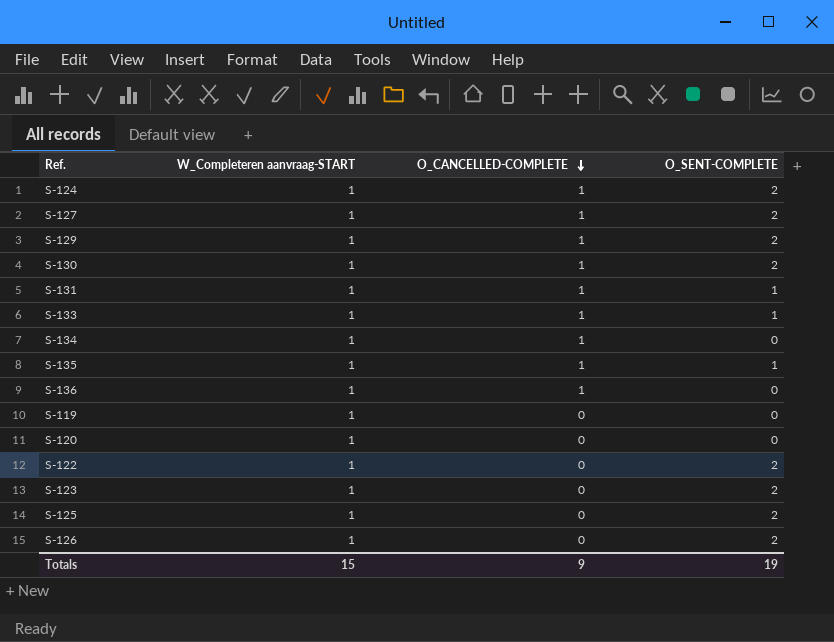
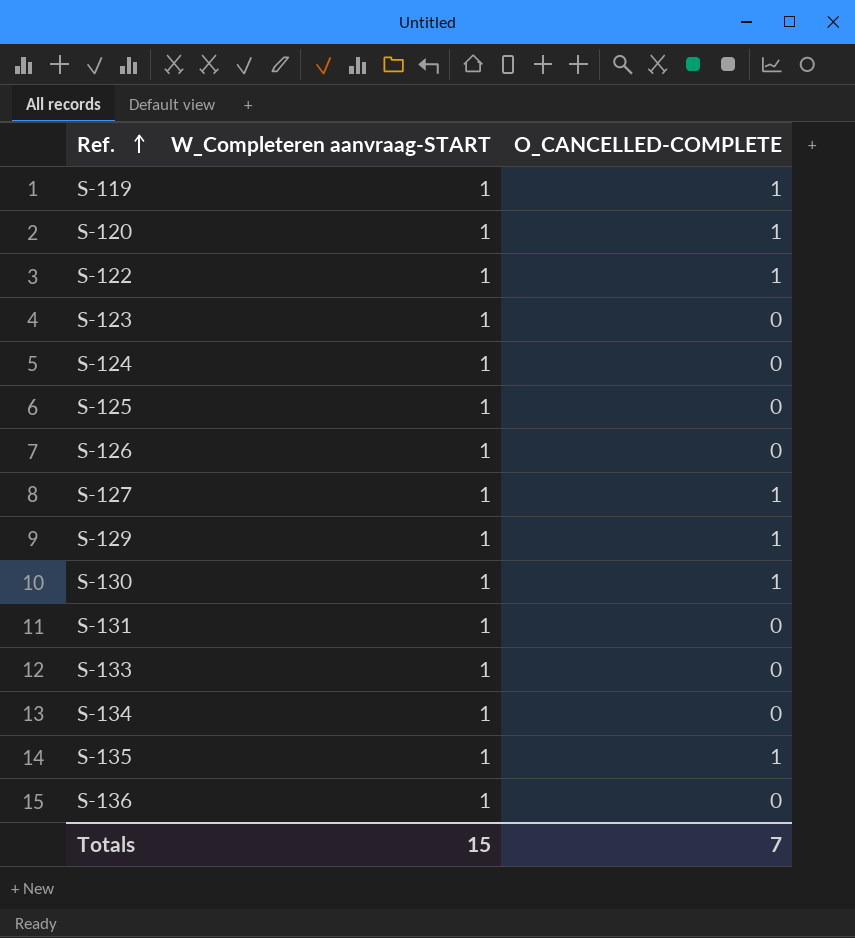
row order: O_CANCELLED-COMPLETE descending -> Ref. ascending
column O_SENT-COMPLETE | position: 4 -> none
S-119 | O_CANCELLED-COMPLETE: 0 -> 1
S-120 | O_CANCELLED-COMPLETE: 0 -> 1
S-122 | O_CANCELLED-COMPLETE: 0 -> 1
S-124 | O_CANCELLED-COMPLETE: 1 -> 0
S-131 | O_CANCELLED-COMPLETE: 1 -> 0
S-133 | O_CANCELLED-COMPLETE: 1 -> 0
S-134 | O_CANCELLED-COMPLETE: 1 -> 0
S-136 | O_CANCELLED-COMPLETE: 1 -> 0
Totals | O_CANCELLED-COMPLETE: 9 -> 7

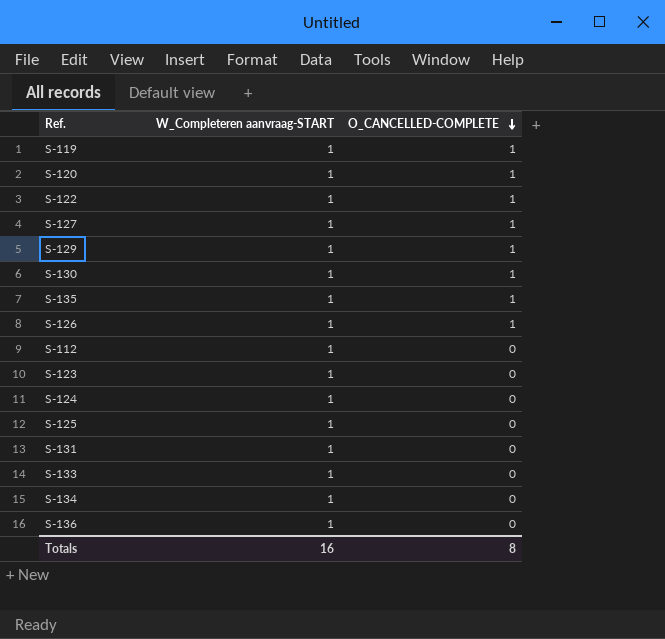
row order: Ref. ascending -> O_CANCELLED-COMPLETE descending
S-126 | O_CANCELLED-COMPLETE: 0 -> 1
row S-112: none -> 1 | 0
Totals | W_Completeren aanvraag-START: 15 -> 16
Totals | O_CANCELLED-COMPLETE: 7 -> 8

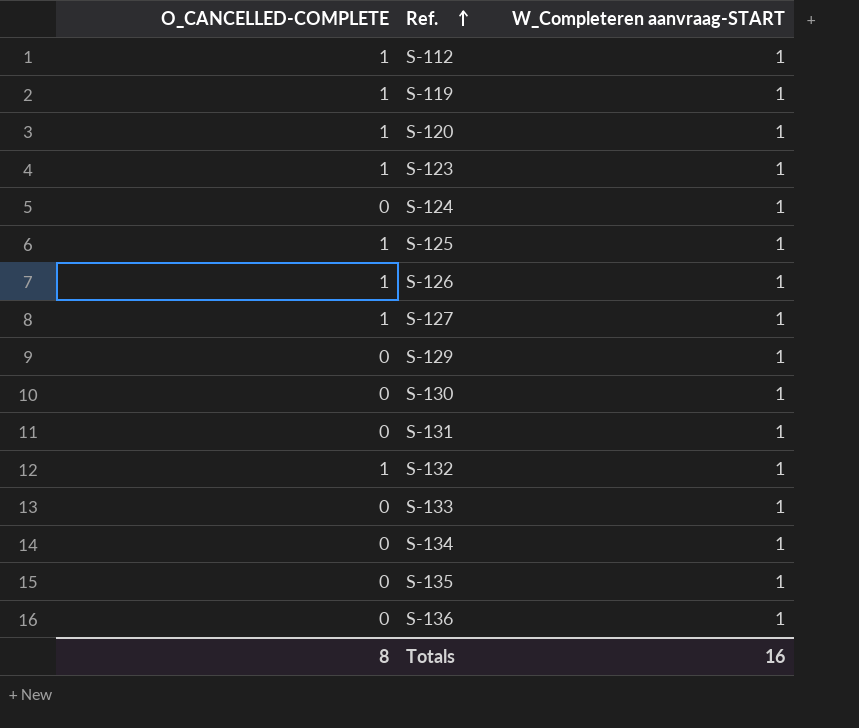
row order: O_CANCELLED-COMPLETE descending -> Ref. ascending
column O_CANCELLED-COMPLETE | position: 3 -> 1
row S-122: 1 | 1 -> none
S-112 | O_CANCELLED-COMPLETE: 0 -> 1
S-123 | O_CANCELLED-COMPLETE: 0 -> 1
S-125 | O_CANCELLED-COMPLETE: 0 -> 1
S-129 | O_CANCELLED-COMPLETE: 1 -> 0
S-130 | O_CANCELLED-COMPLETE: 1 -> 0
row S-132: none -> 1 | 1
S-135 | O_CANCELLED-COMPLETE: 1 -> 0

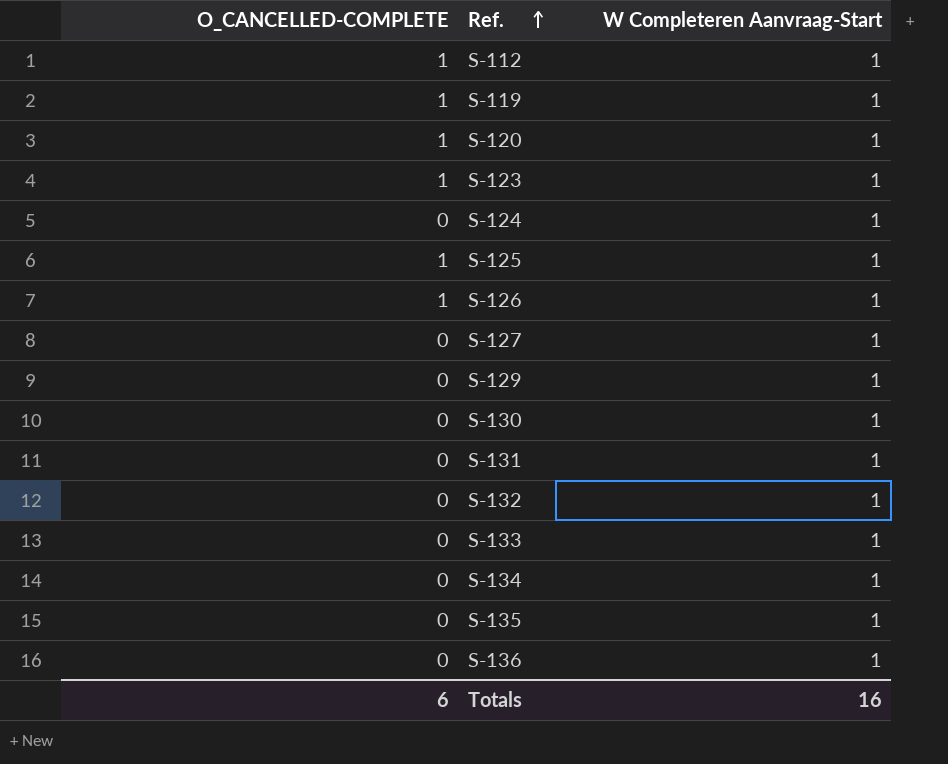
column name: W_Completeren aanvraag-START -> W Completeren Aanvraag-Start
S-127 | O_CANCELLED-COMPLETE: 1 -> 0
S-132 | O_CANCELLED-COMPLETE: 1 -> 0
Totals | O_CANCELLED-COMPLETE: 8 -> 6

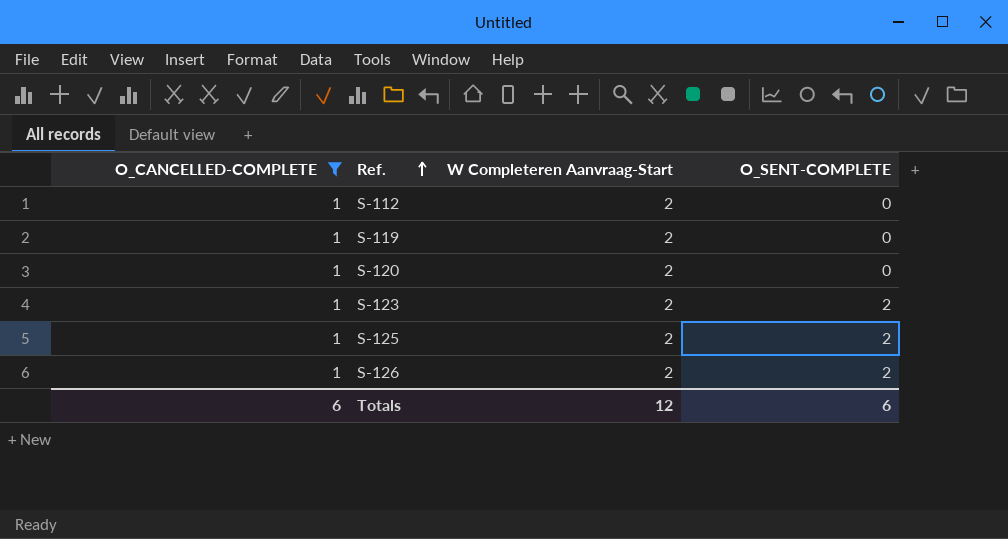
filter: none -> O_CANCELLED-COMPLETE = 1
column O_SENT-COMPLETE | position: none -> 4
S-112 | W Completeren Aanvraag-Start: 1 -> 2
S-119 | W Completeren Aanvraag-Start: 1 -> 2
S-120 | W Completeren Aanvraag-Start: 1 -> 2
S-123 | W Completeren Aanvraag-Start: 1 -> 2
S-125 | W Completeren Aanvraag-Start: 1 -> 2
S-126 | W Completeren Aanvraag-Start: 1 -> 2
Totals | W Completeren Aanvraag-Start: 16 -> 12

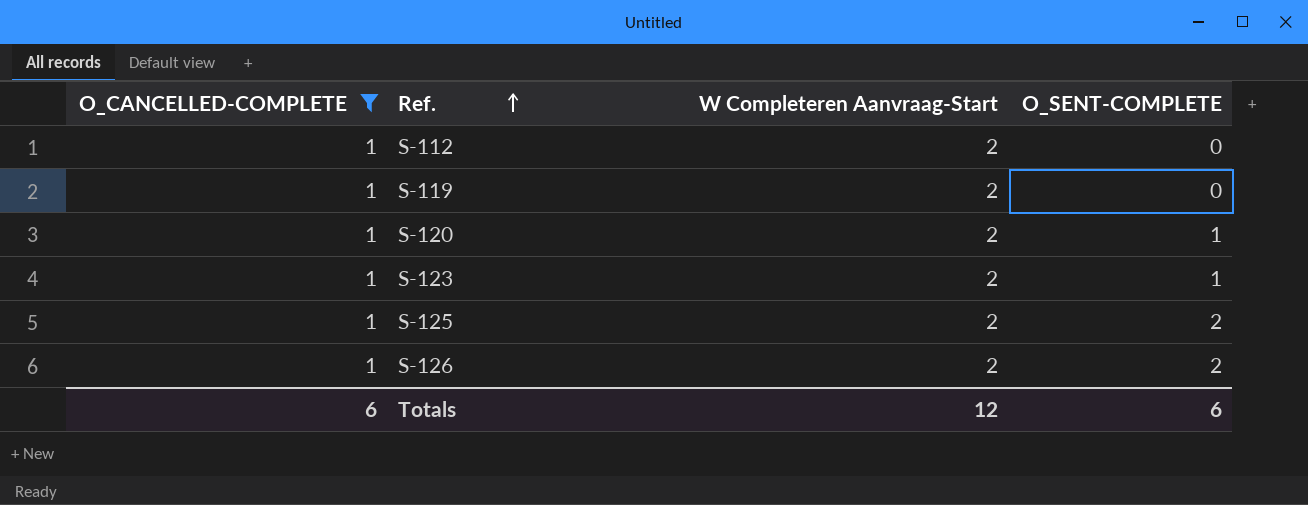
S-120 | O_SENT-COMPLETE: 0 -> 1
S-123 | O_SENT-COMPLETE: 2 -> 1

